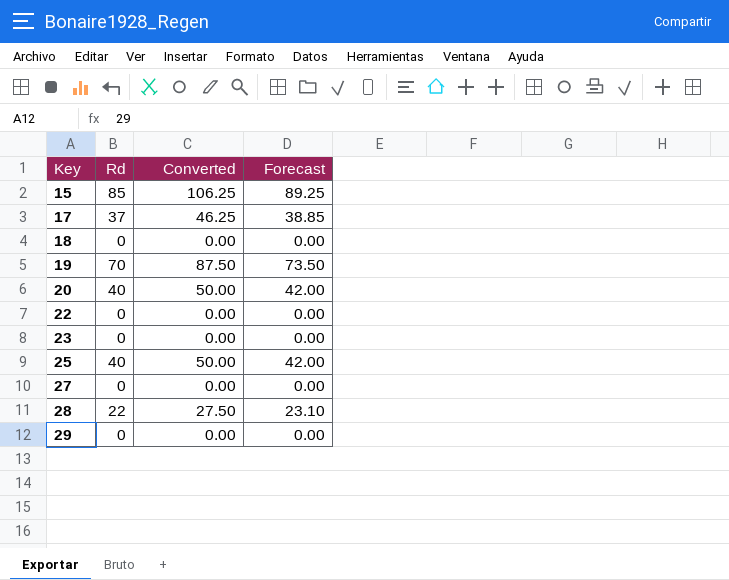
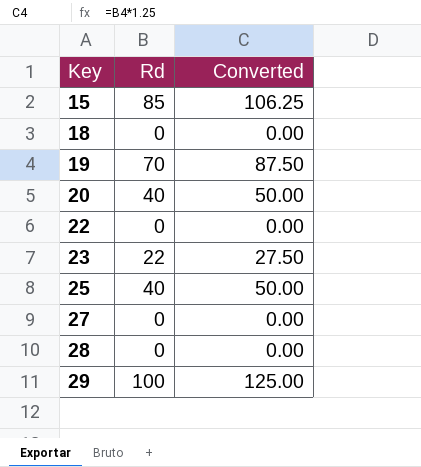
column Forecast | formula: [Rd] * 1.05 -> none
row 17: 37 | 46.25 | 38.85 -> none
23 | Rd: 0 -> 22
23 | Converted: 0.00 -> 27.50
28 | Rd: 22 -> 0
28 | Converted: 27.50 -> 0.00
29 | Rd: 0 -> 100
29 | Converted: 0.00 -> 125.00

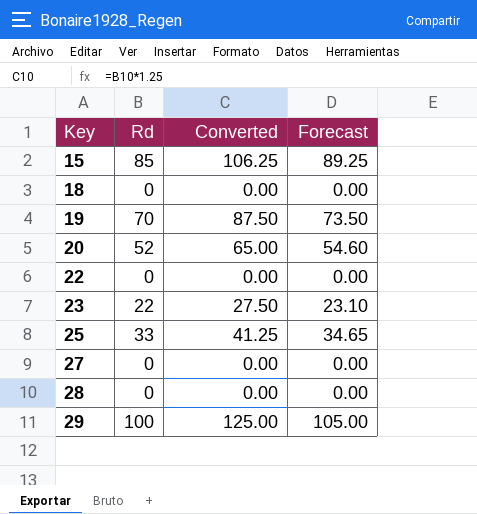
column Forecast | formula: none -> [Rd] * 1.05
20 | Rd: 40 -> 52
20 | Converted: 50.00 -> 65.00
25 | Rd: 40 -> 33
25 | Converted: 50.00 -> 41.25

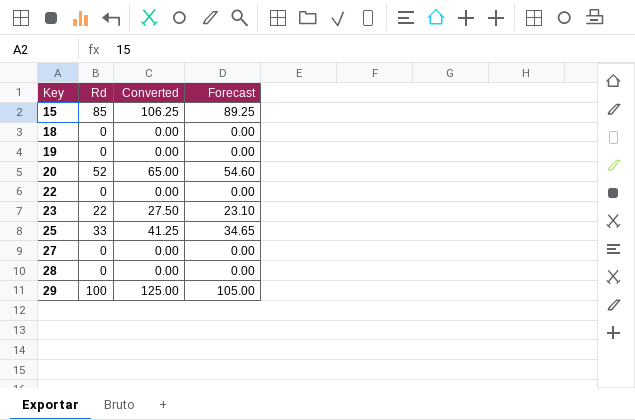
19 | Rd: 70 -> 0
19 | Converted: 87.50 -> 0.00
19 | Forecast: 73.50 -> 0.00

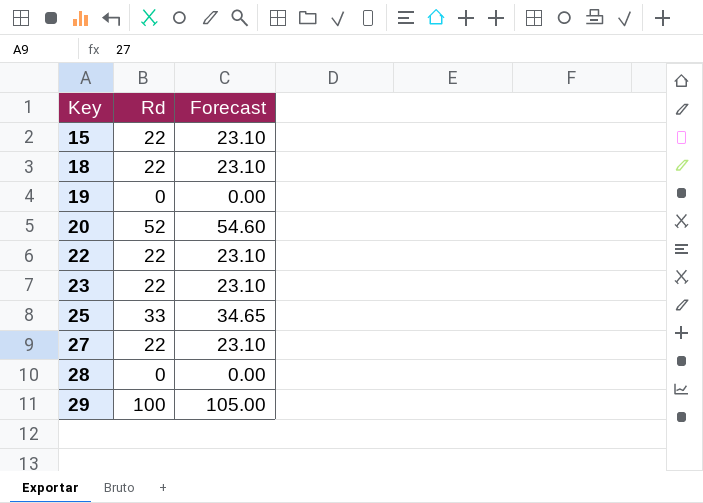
column Converted | formula: [Rd] * 1.25 -> none
15 | Rd: 85 -> 22
15 | Forecast: 89.25 -> 23.10
18 | Rd: 0 -> 22
18 | Forecast: 0.00 -> 23.10
22 | Rd: 0 -> 22
22 | Forecast: 0.00 -> 23.10
27 | Rd: 0 -> 22
27 | Forecast: 0.00 -> 23.10

